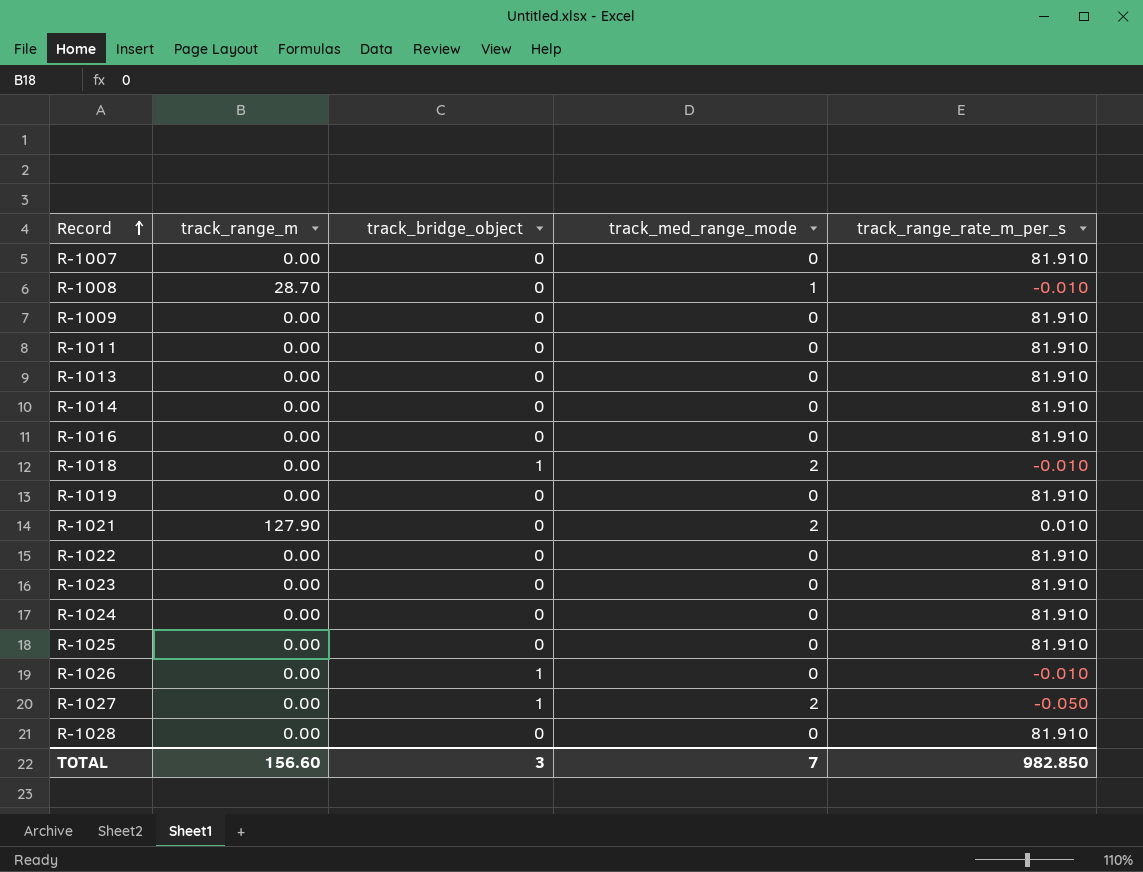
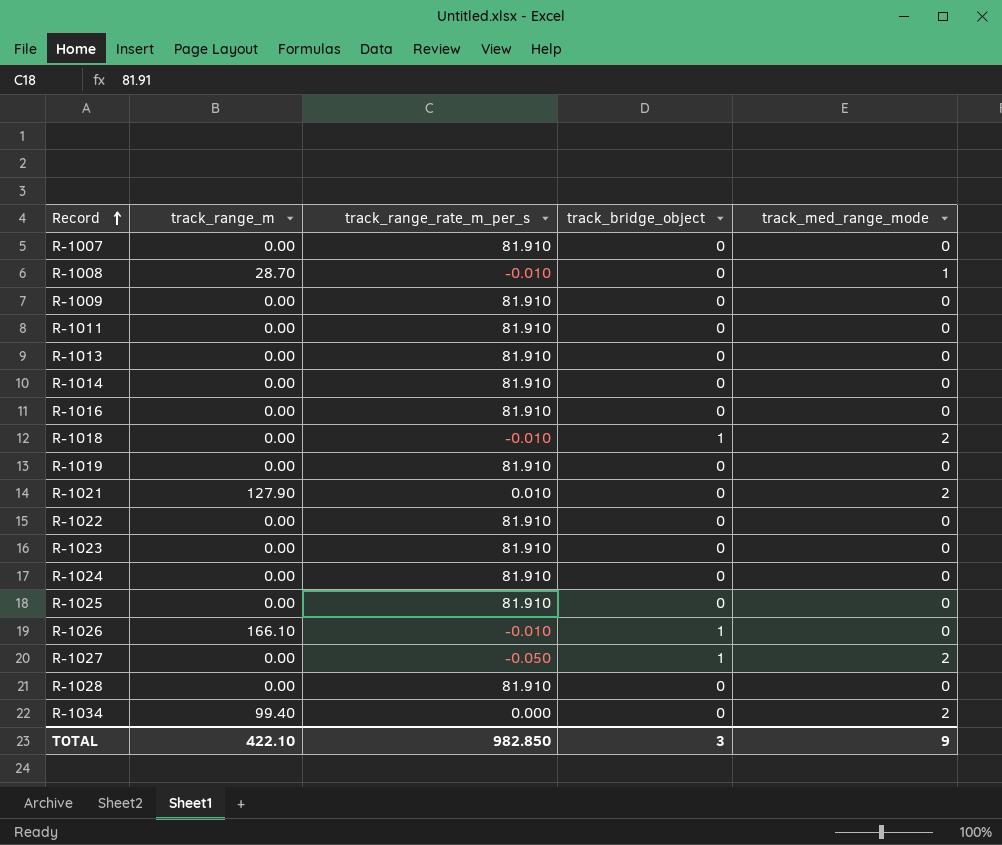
column track_range_rate_m_per_s | position: 5 -> 3
R-1026 | track_range_m: 0.00 -> 166.10
row R-1034: none -> 99.40 | 0.000 | 0 | 2
TOTAL | track_range_m: 156.60 -> 422.10
TOTAL | track_med_range_mode: 7 -> 9

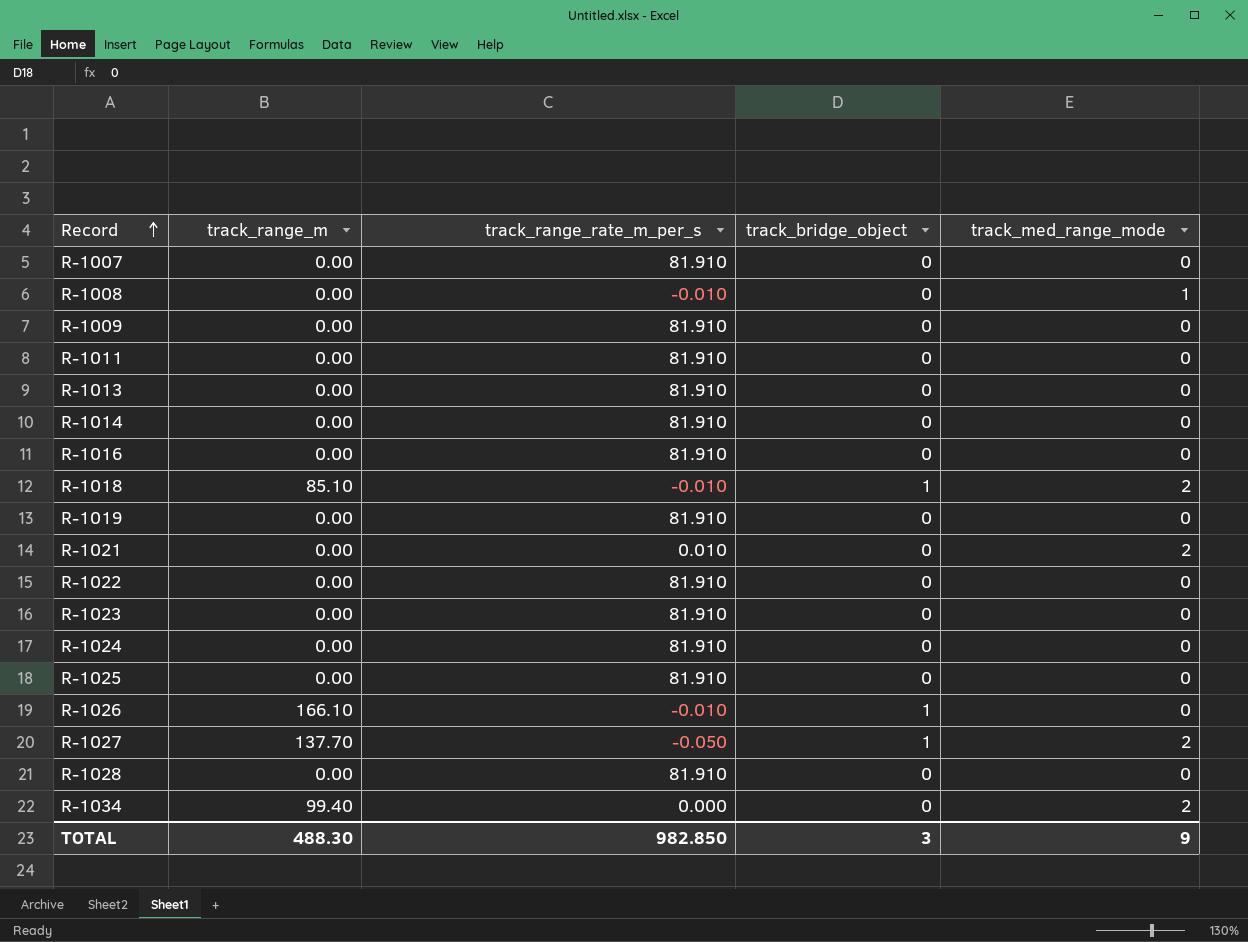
R-1008 | track_range_m: 28.70 -> 0.00
R-1018 | track_range_m: 0.00 -> 85.10
R-1021 | track_range_m: 127.90 -> 0.00
R-1027 | track_range_m: 0.00 -> 137.70
TOTAL | track_range_m: 422.10 -> 488.30

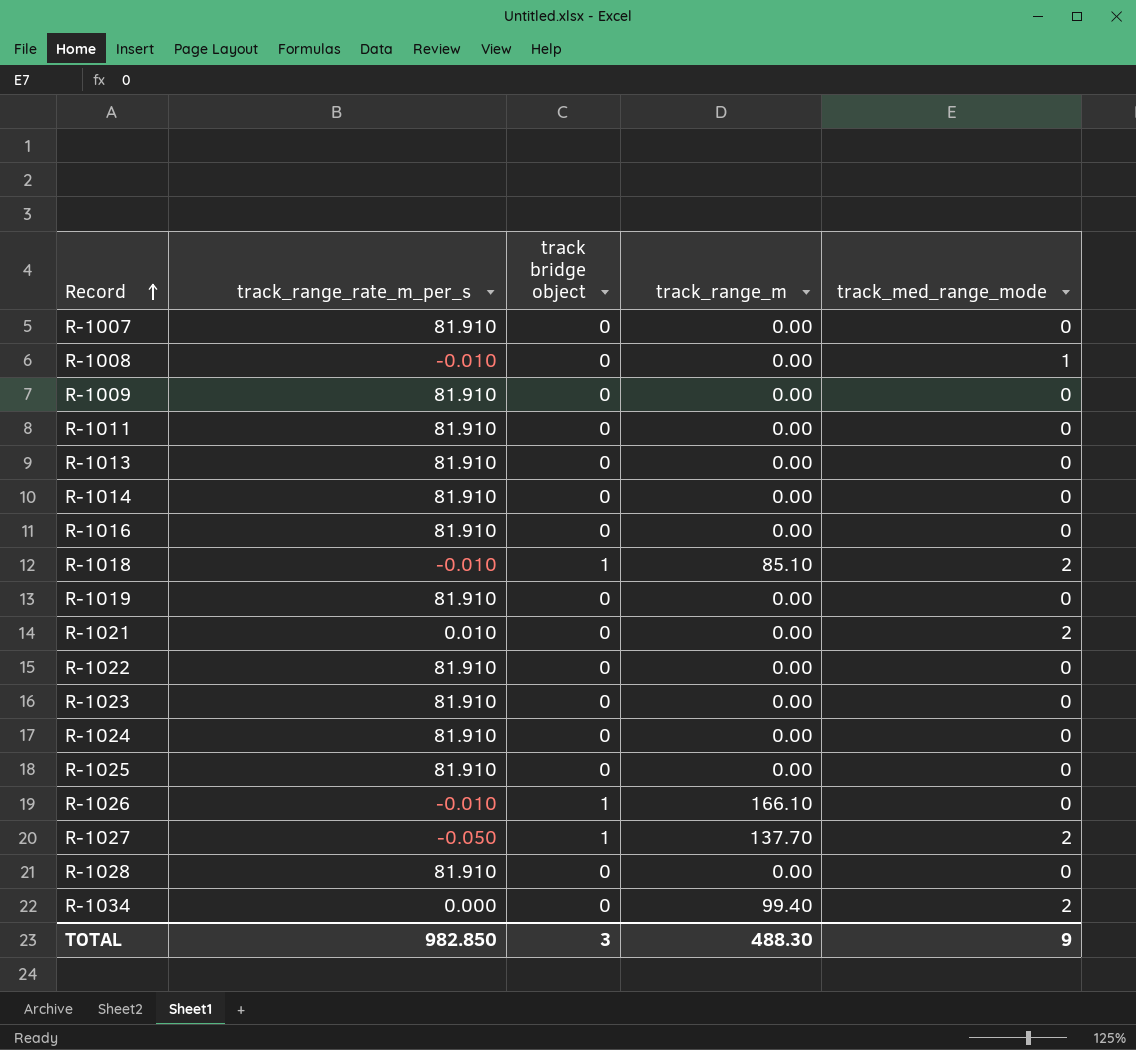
column name: track_bridge_object -> track bridge object
column track_range_m | position: 2 -> 4

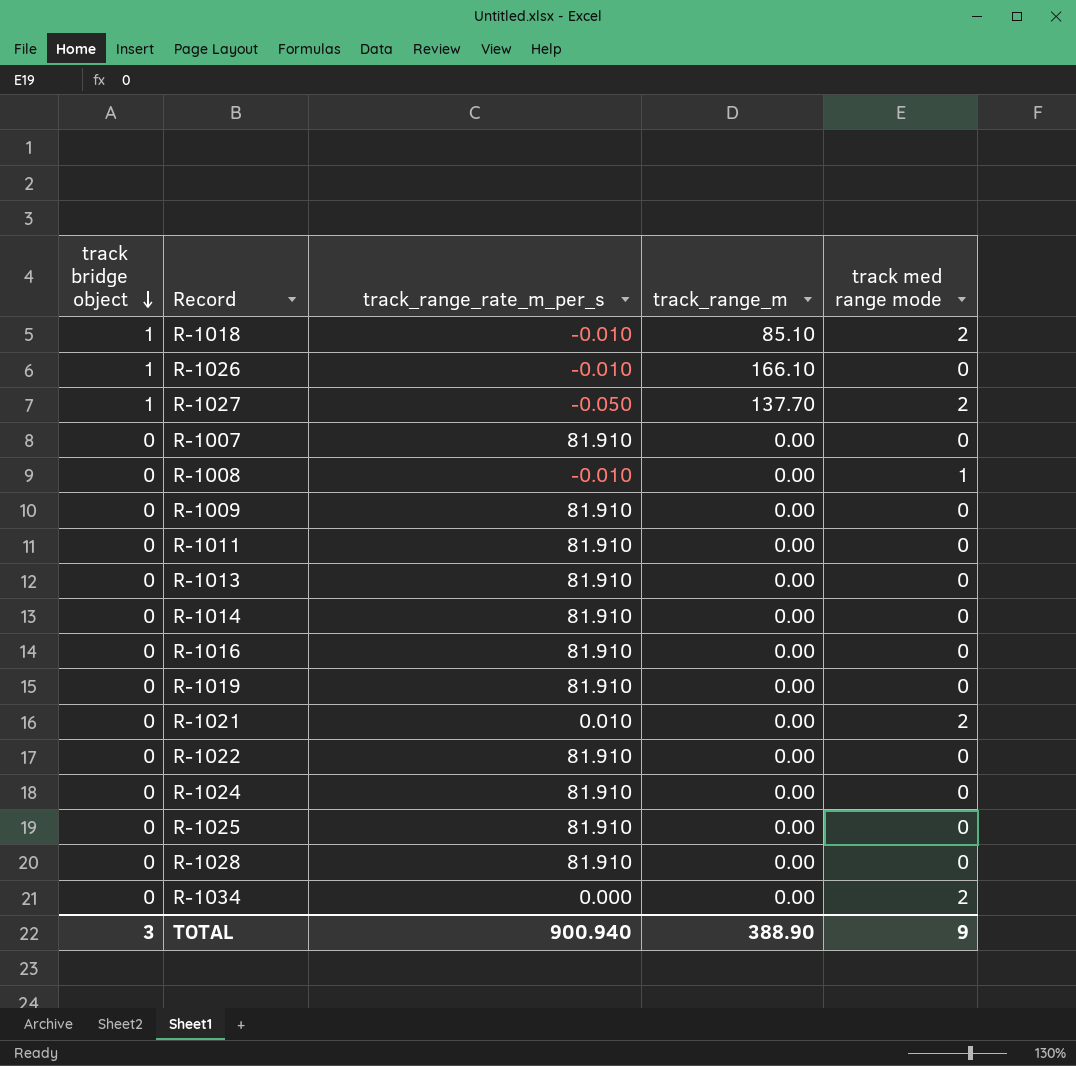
row order: Record ascending -> track bridge object descending
column track bridge object | position: 3 -> 1
column name: track_med_range_mode -> track med range mode
row R-1023: 81.910 | 0 | 0.00 | 0 -> none
R-1034 | track_range_m: 99.40 -> 0.00
TOTAL | track_range_rate_m_per_s: 982.850 -> 900.940
TOTAL | track_range_m: 488.30 -> 388.90

